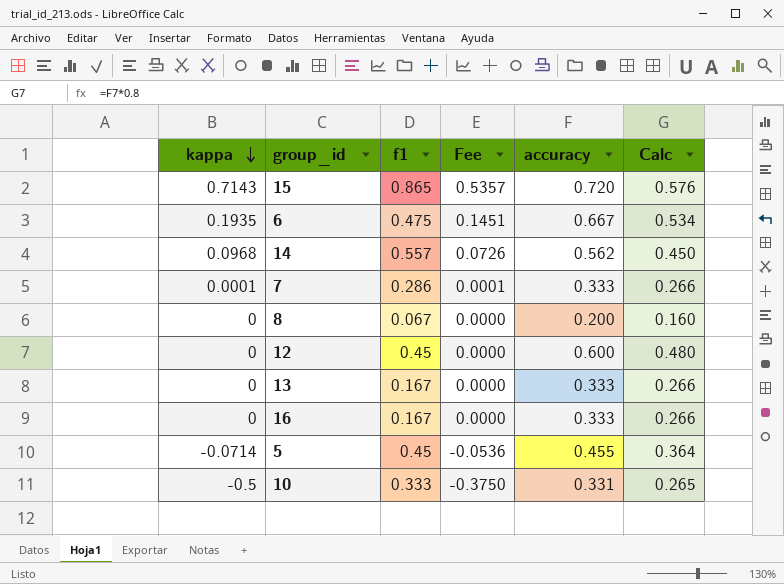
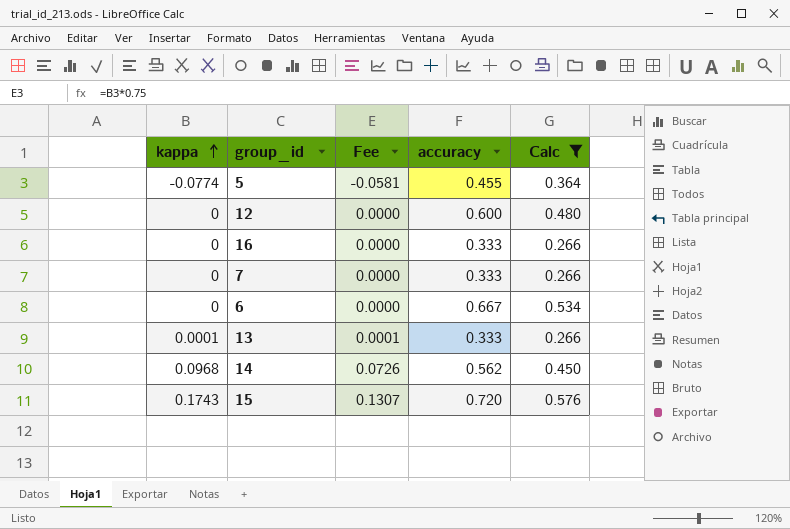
filter: none -> Calc >= 0.266
row order: kappa descending -> kappa ascending
column f1 | position: 3 -> none
5 | kappa: -0.0714 -> -0.0774
5 | Fee: -0.0536 -> -0.0581
7 | kappa: 0.0001 -> 0
7 | Fee: 0.0001 -> 0.0000
6 | kappa: 0.1935 -> 0
6 | Fee: 0.1451 -> 0.0000
13 | kappa: 0 -> 0.0001
13 | Fee: 0.0000 -> 0.0001
15 | kappa: 0.7143 -> 0.1743
15 | Fee: 0.5357 -> 0.1307

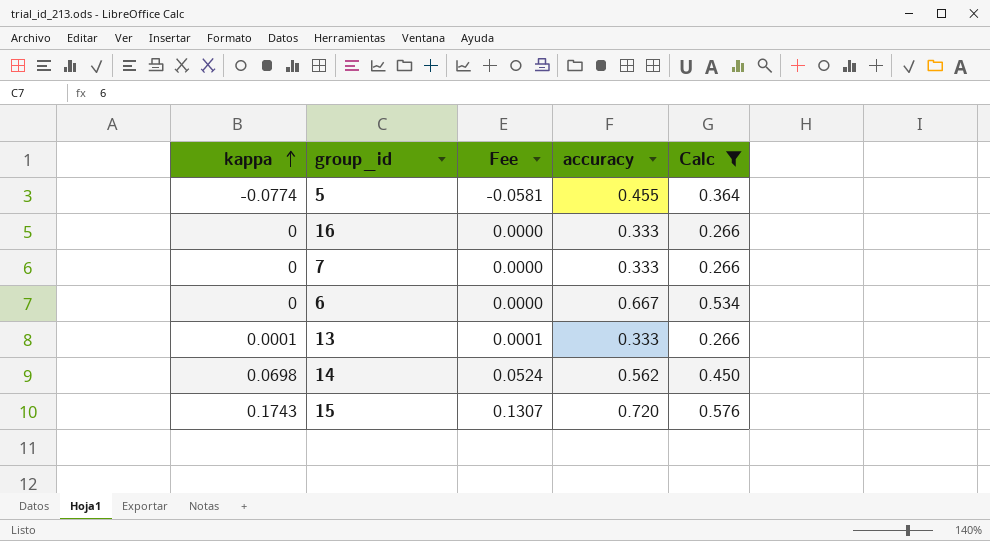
row 12: 0 | 0.0000 | 0.600 | 0.480 -> none
14 | kappa: 0.0968 -> 0.0698
14 | Fee: 0.0726 -> 0.0524

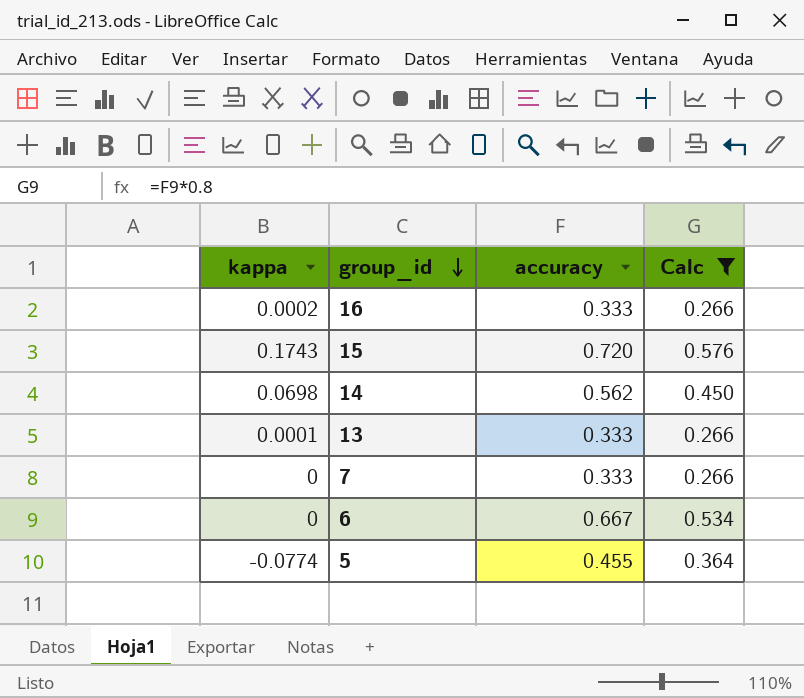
row order: kappa ascending -> group_id descending
column Fee | formula: [kappa] * 0.75 -> none
16 | kappa: 0 -> 0.0002

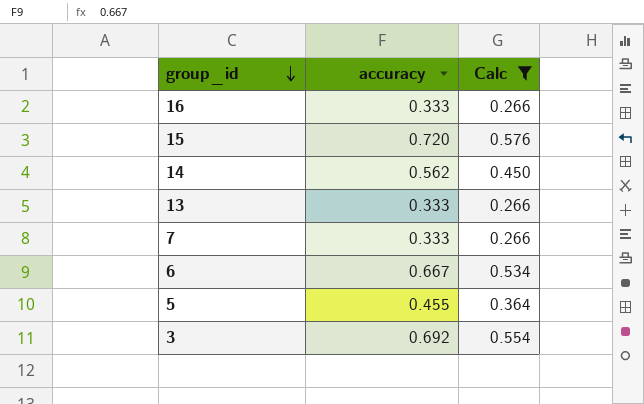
column kappa | position: 1 -> none
row 3: none -> 0.692 | 0.554

